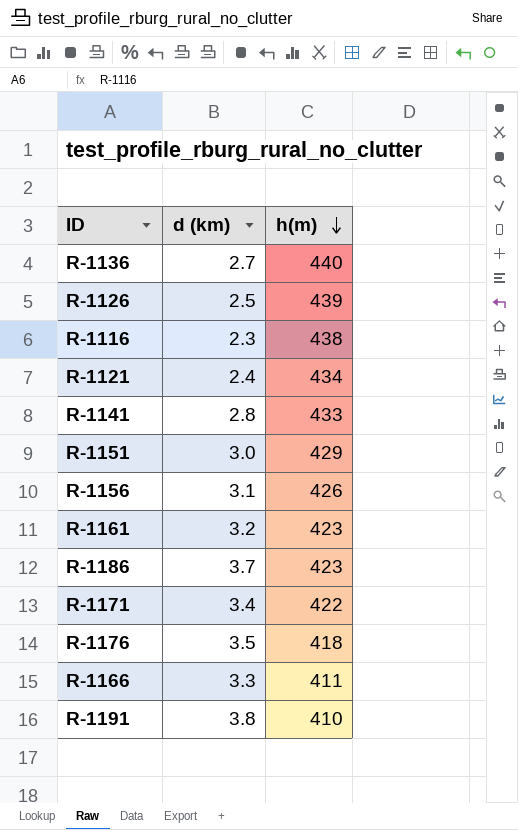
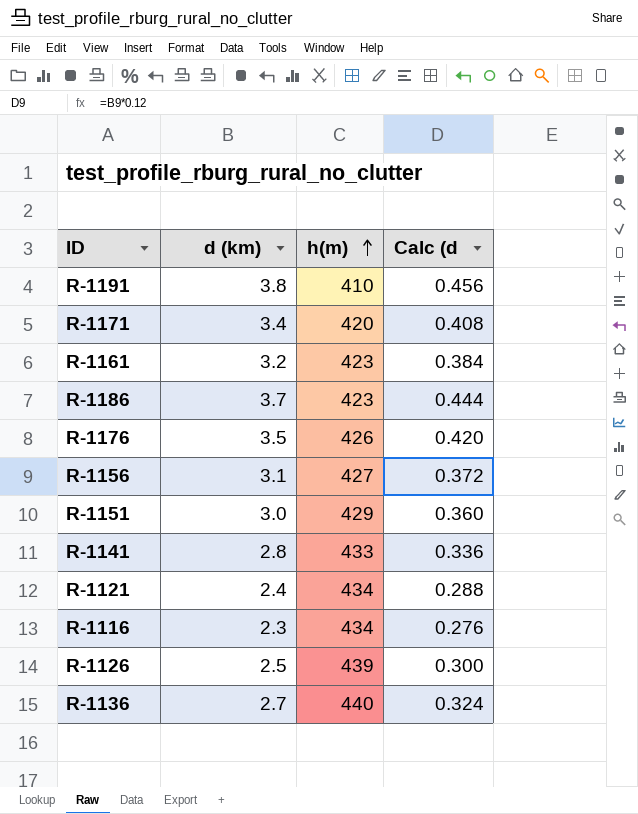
row order: h(m) descending -> h(m) ascending
column Calc (d | formula: none -> [d (km)] * 0.12
row R-1166: 3.3 | 411 -> none
R-1171 | h(m): 422 -> 420
R-1176 | h(m): 418 -> 426
R-1156 | h(m): 426 -> 427
R-1116 | h(m): 438 -> 434

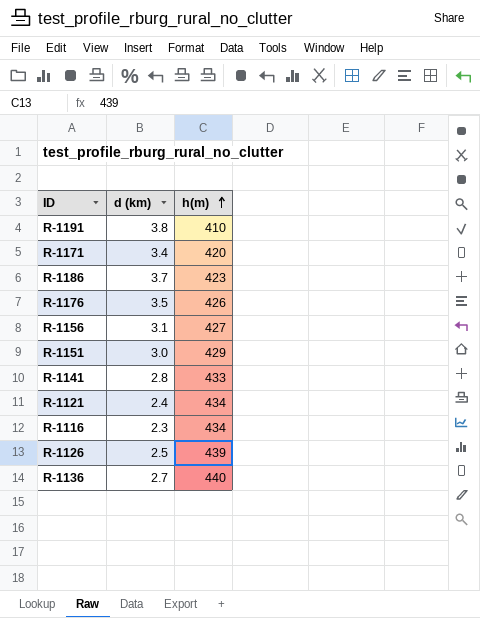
column Calc (d | formula: [d (km)] * 0.12 -> none
row R-1161: 3.2 | 423 | 0.384 -> none

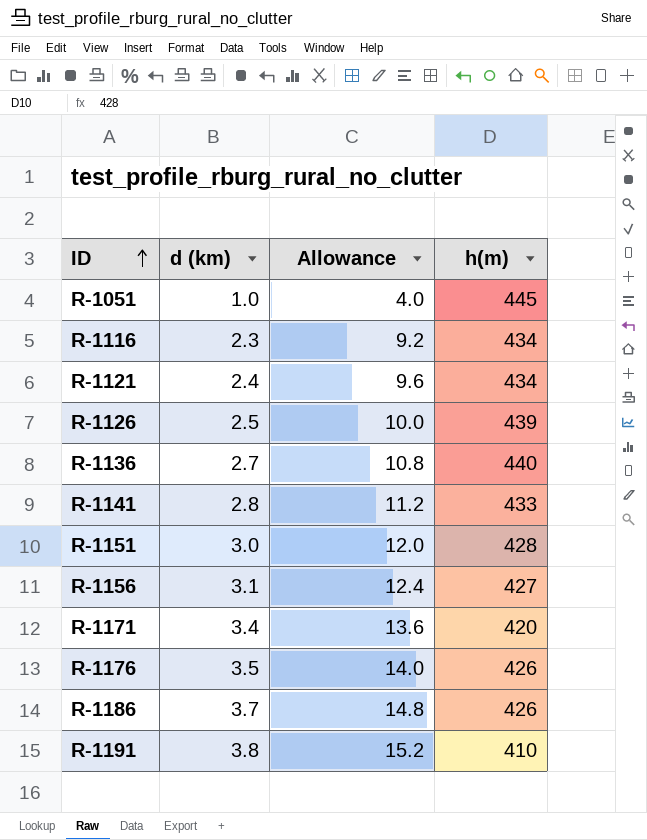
row order: h(m) ascending -> ID ascending
column Allowance | formula: none -> [d (km)] * 4
row R-1051: none -> 1.0 | 4.0 | 445
R-1151 | h(m): 429 -> 428
R-1186 | h(m): 423 -> 426

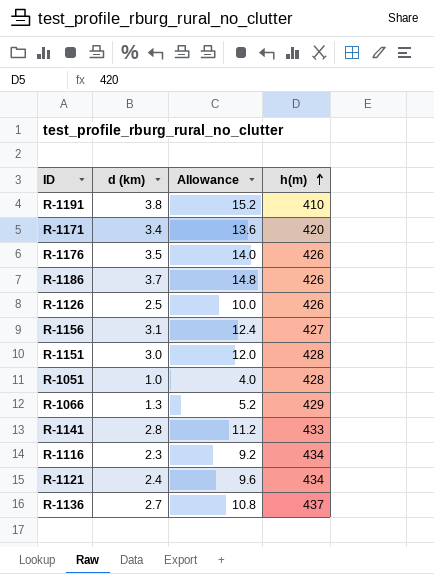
row order: ID ascending -> h(m) ascending
R-1126 | h(m): 439 -> 426
R-1051 | h(m): 445 -> 428
row R-1066: none -> 1.3 | 5.2 | 429
R-1136 | h(m): 440 -> 437

